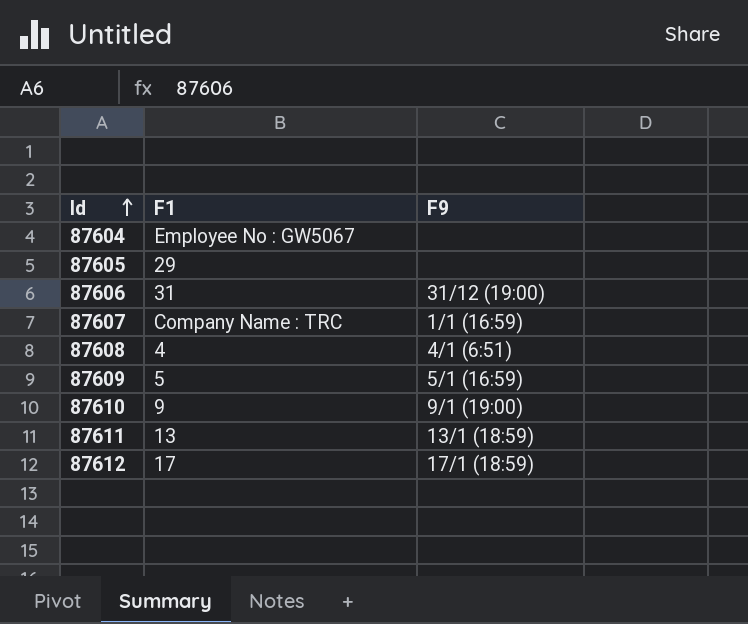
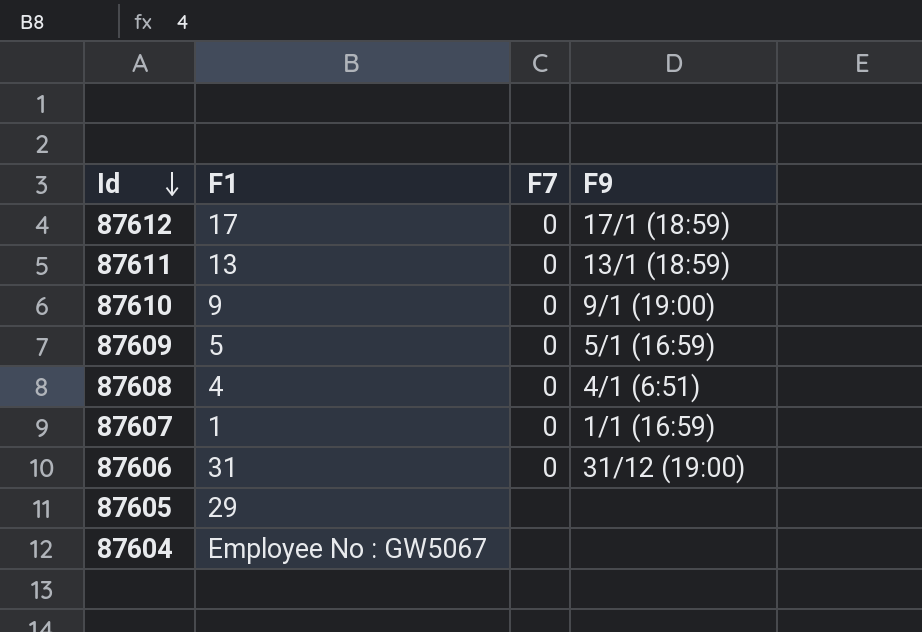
row order: Id ascending -> Id descending
column F7 | position: none -> 3
87607 | F1: Company Name : TRC -> 1

